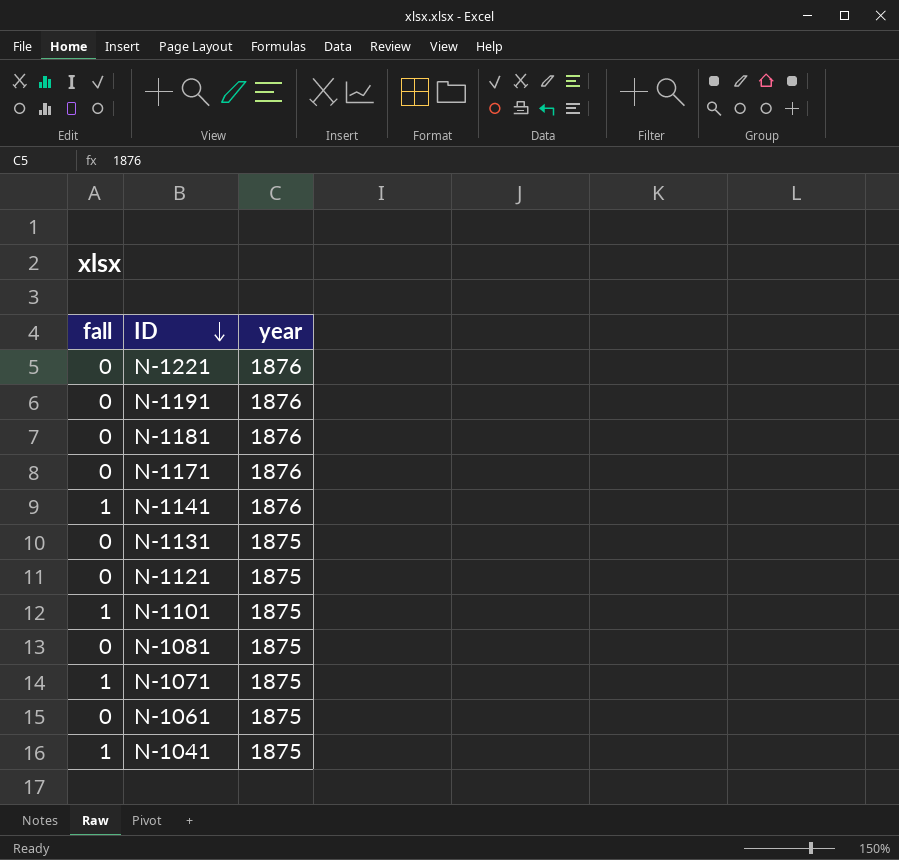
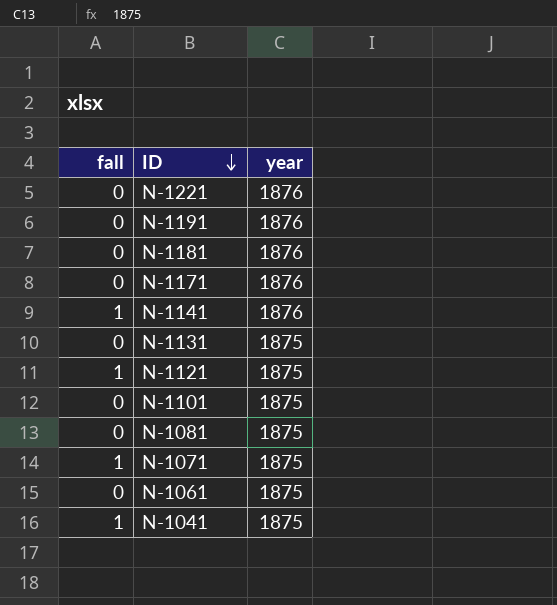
N-1121 | fall: 0 -> 1
N-1101 | fall: 1 -> 0

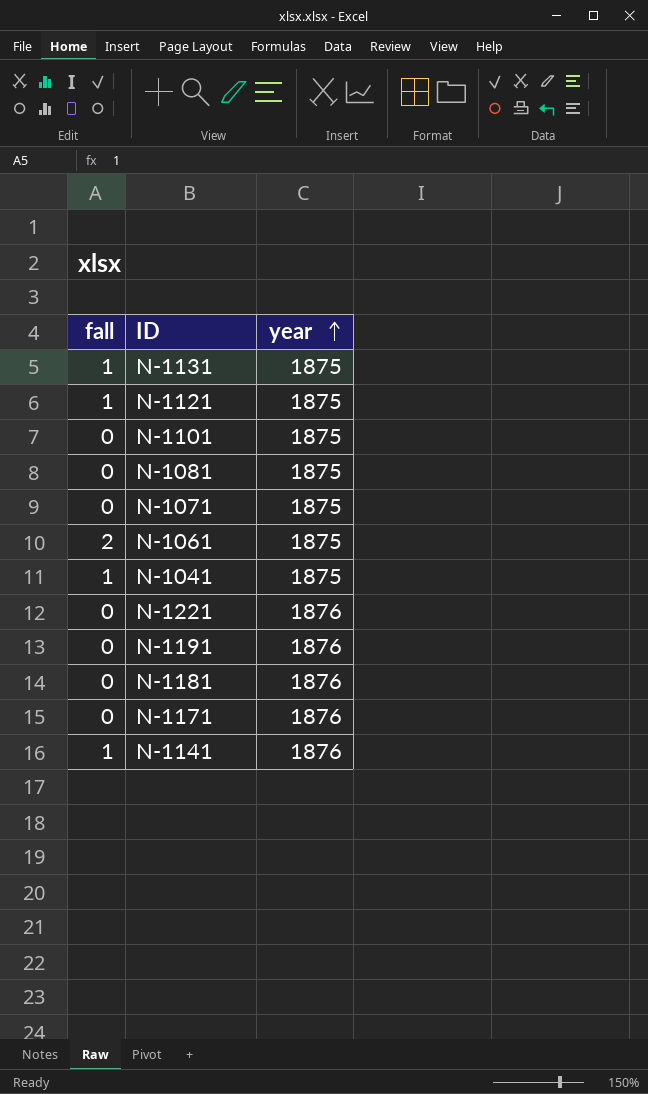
row order: ID descending -> year ascending
N-1131 | fall: 0 -> 1
N-1071 | fall: 1 -> 0
N-1061 | fall: 0 -> 2

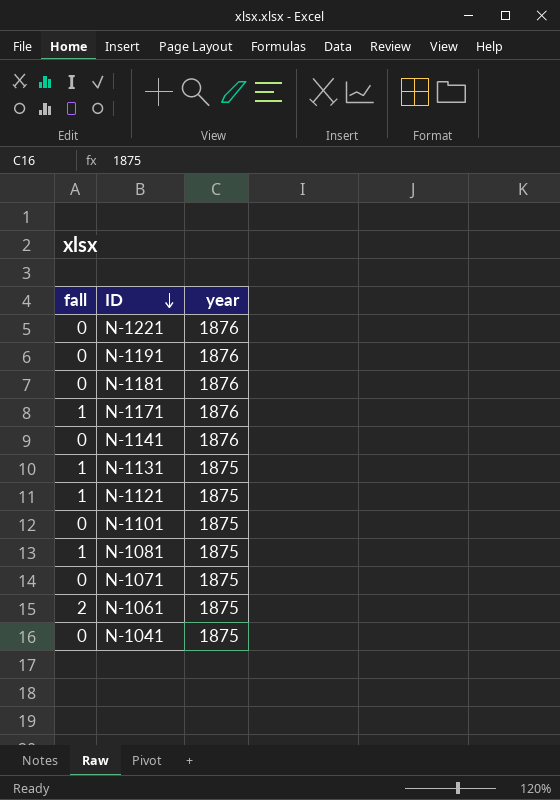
row order: year ascending -> ID descending
N-1171 | fall: 0 -> 1
N-1141 | fall: 1 -> 0
N-1081 | fall: 0 -> 1
N-1041 | fall: 1 -> 0

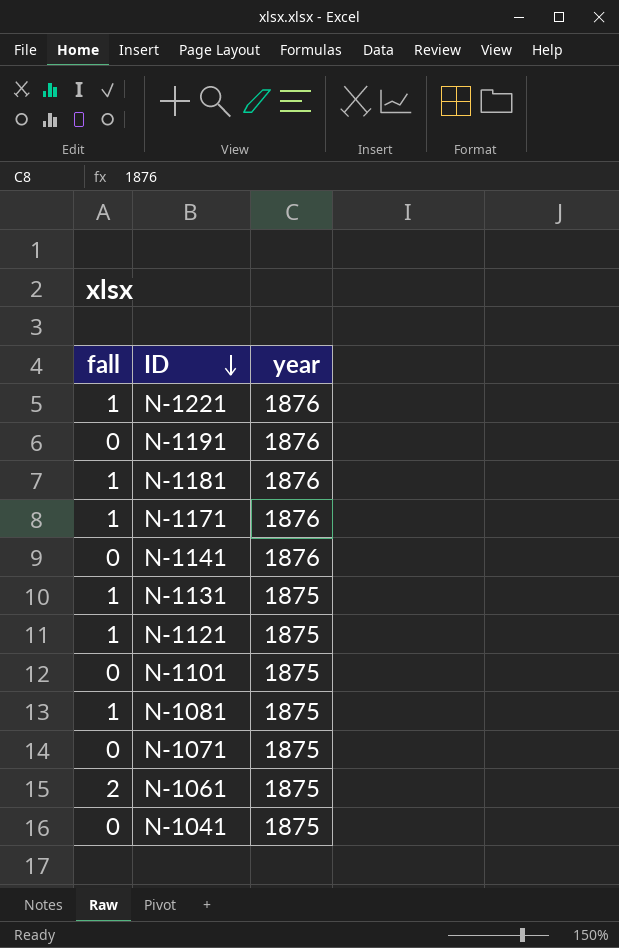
N-1221 | fall: 0 -> 1
N-1181 | fall: 0 -> 1

